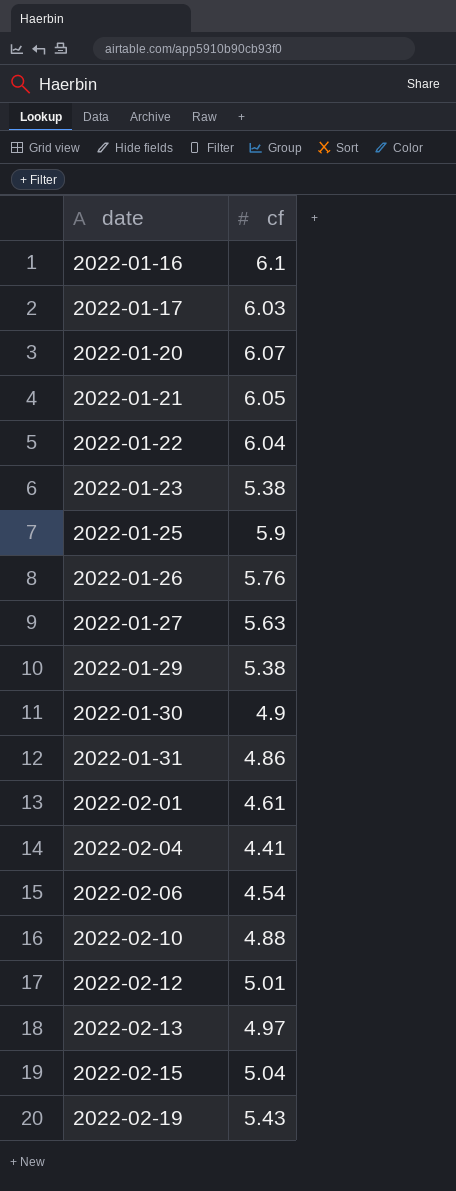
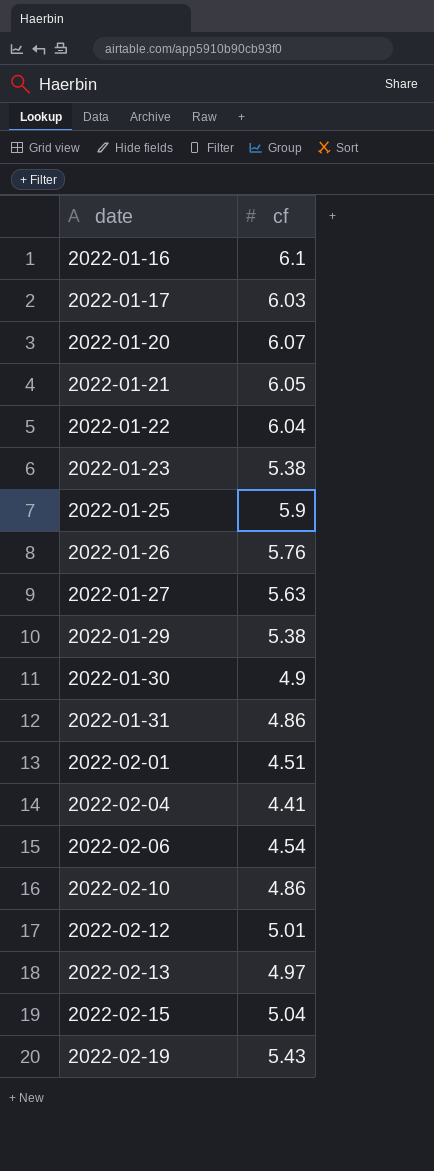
2022-02-01 | cf: 4.61 -> 4.51
2022-02-10 | cf: 4.88 -> 4.86

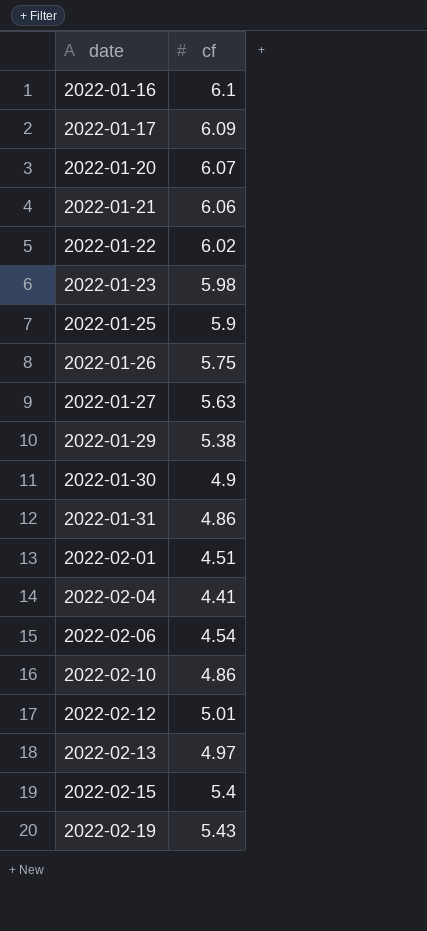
2022-01-17 | cf: 6.03 -> 6.09
2022-01-21 | cf: 6.05 -> 6.06
2022-01-22 | cf: 6.04 -> 6.02
2022-01-23 | cf: 5.38 -> 5.98
2022-01-26 | cf: 5.76 -> 5.75
2022-02-15 | cf: 5.04 -> 5.4

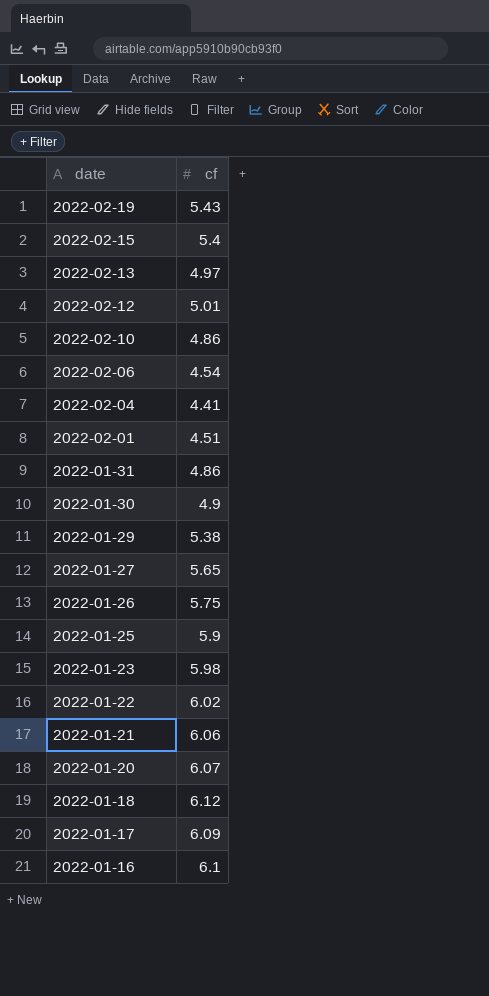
row order: date ascending -> date descending
2022-01-27 | cf: 5.63 -> 5.65
row 2022-01-18: none -> 6.12

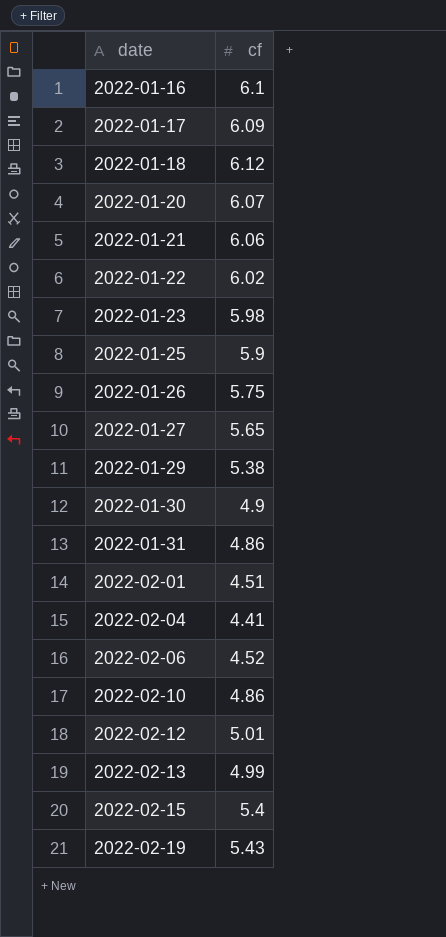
row order: date descending -> date ascending
2022-02-06 | cf: 4.54 -> 4.52
2022-02-13 | cf: 4.97 -> 4.99

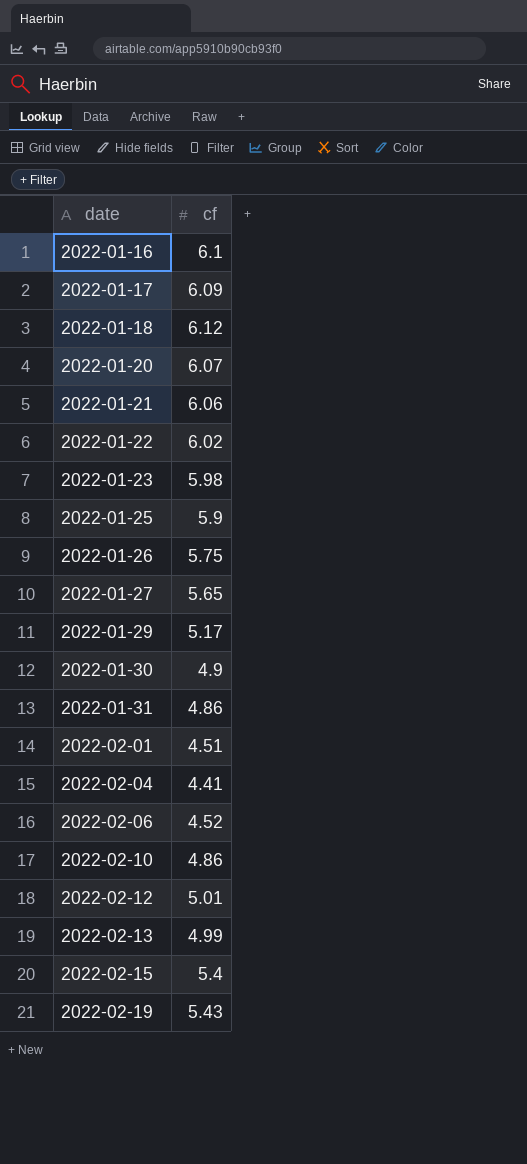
2022-01-29 | cf: 5.38 -> 5.17

